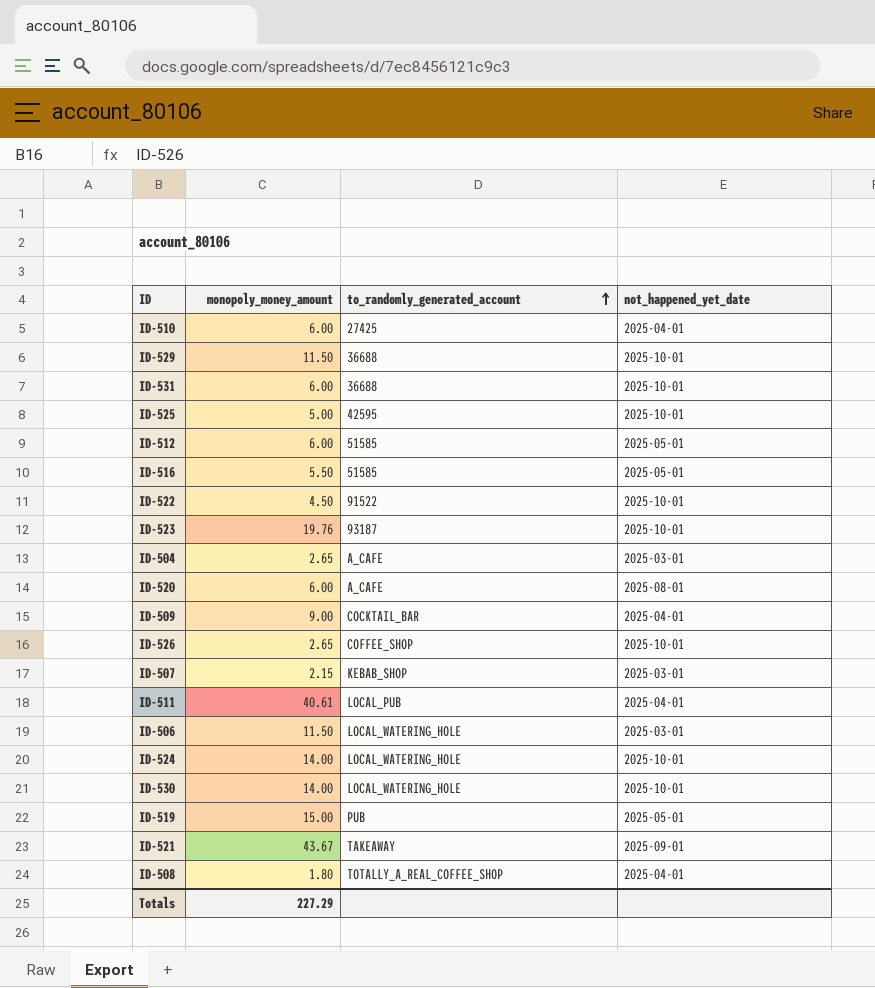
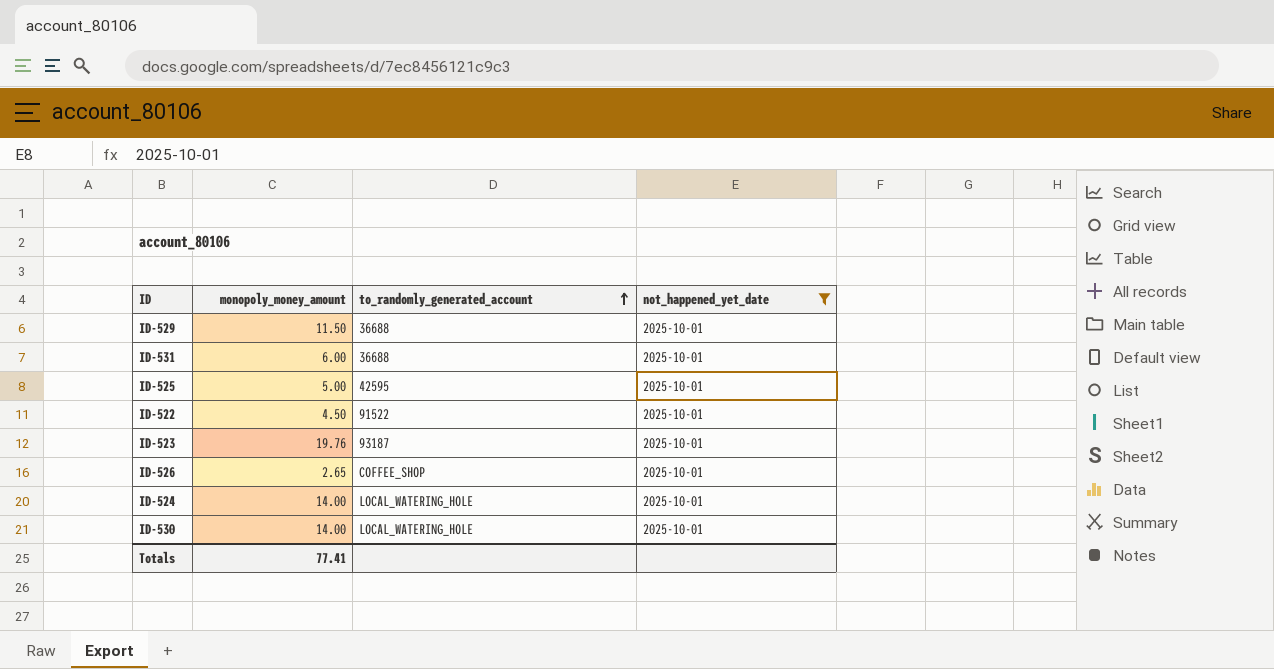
filter: none -> not_happened_yet_date = 2025-10-01
Totals | monopoly_money_amount: 227.29 -> 77.41

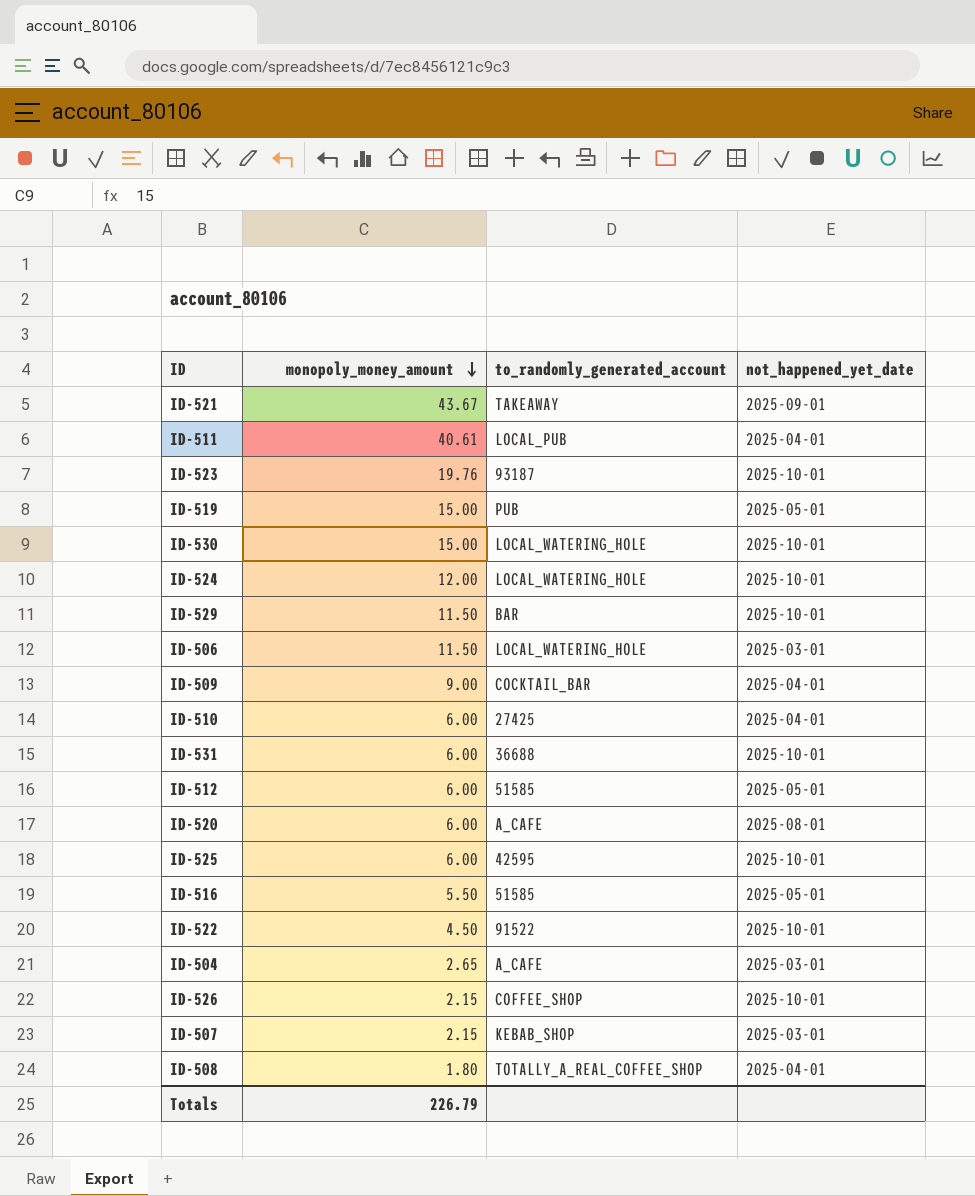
filter: not_happened_yet_date = 2025-10-01 -> none
row order: to_randomly_generated_account ascending -> monopoly_money_amount descending
ID-530 | monopoly_money_amount: 14.00 -> 15.00
ID-524 | monopoly_money_amount: 14.00 -> 12.00
ID-529 | to_randomly_generated_account: 36688 -> BAR
ID-525 | monopoly_money_amount: 5.00 -> 6.00
ID-526 | monopoly_money_amount: 2.65 -> 2.15
Totals | monopoly_money_amount: 77.41 -> 226.79

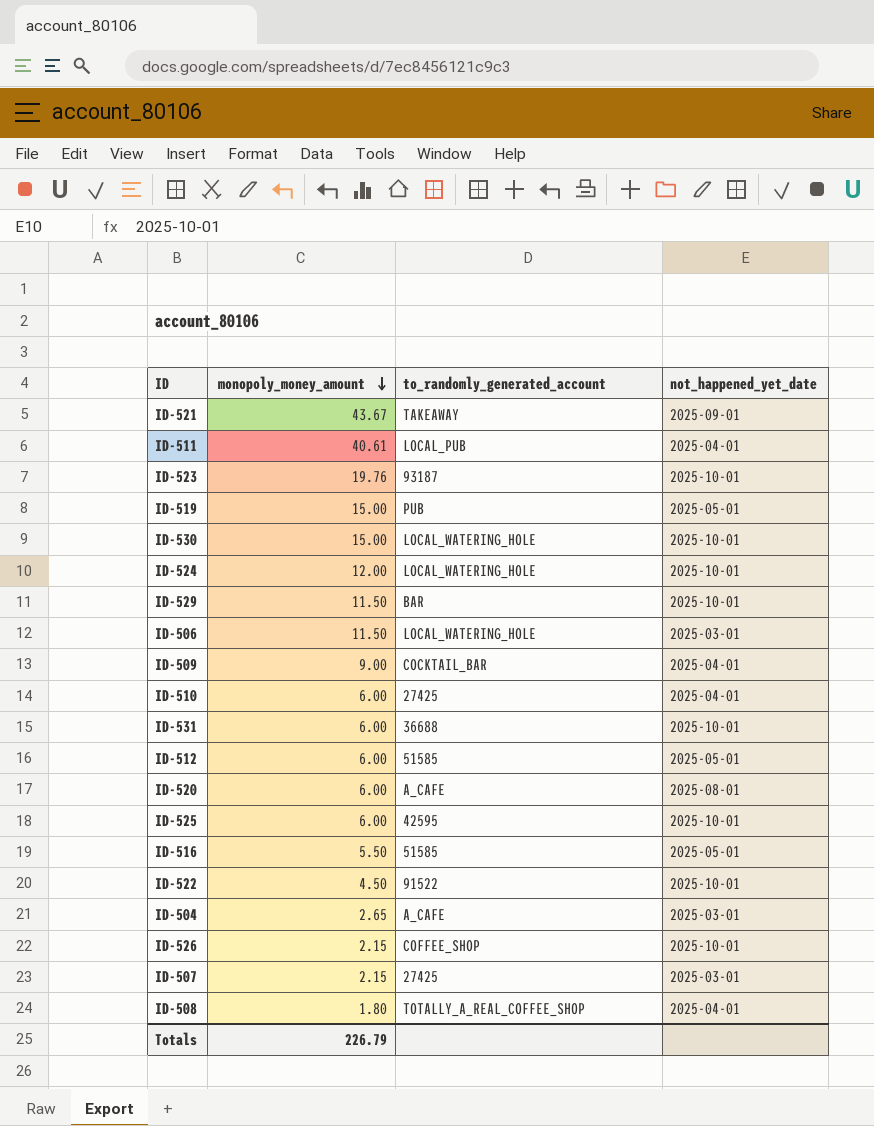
ID-507 | to_randomly_generated_account: KEBAB_SHOP -> 27425

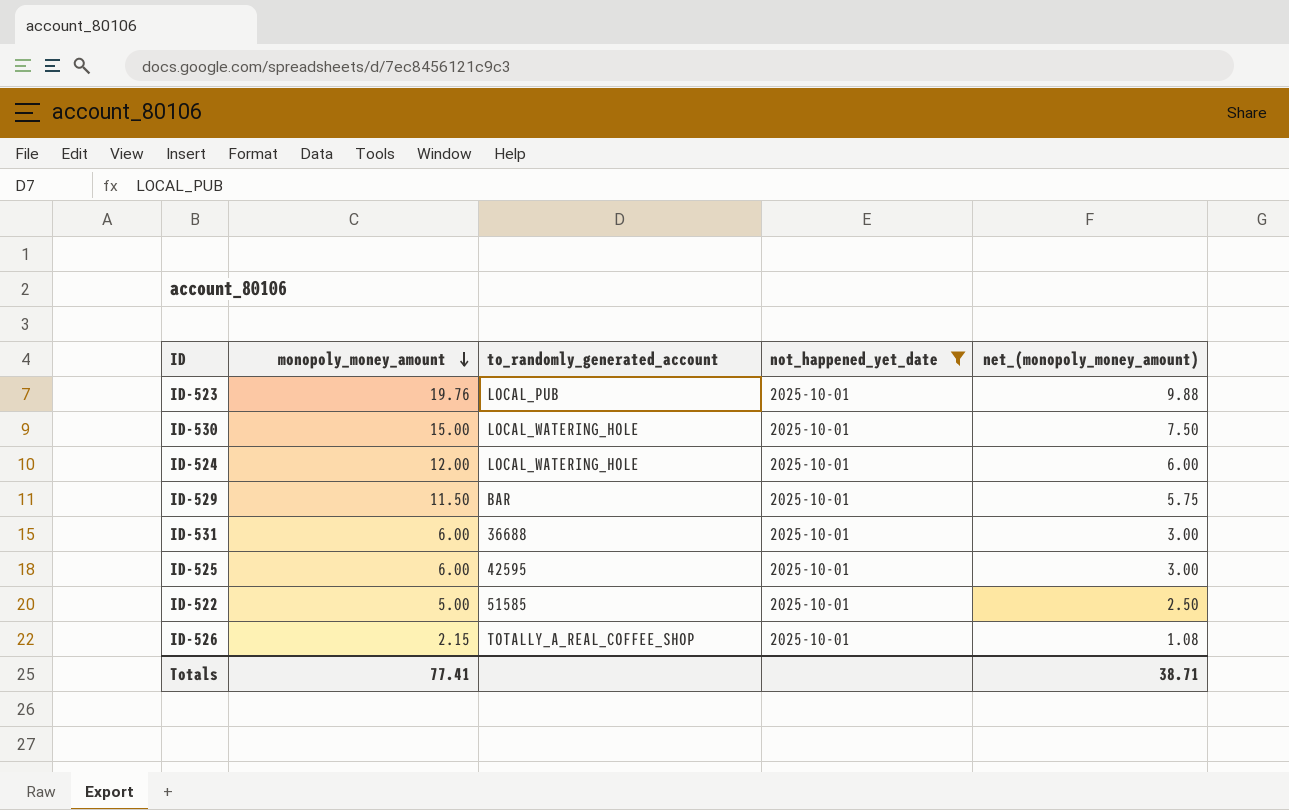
filter: none -> not_happened_yet_date = 2025-10-01
column net_(monopoly_money_amount) | formula: none -> [monopoly_money_amount] * 0.5
ID-523 | to_randomly_generated_account: 93187 -> LOCAL_PUB
ID-522 | monopoly_money_amount: 4.50 -> 5.00
ID-522 | to_randomly_generated_account: 91522 -> 51585
ID-526 | to_randomly_generated_account: COFFEE_SHOP -> TOTALLY_A_REAL_COFFEE_SHOP
Totals | monopoly_money_amount: 226.79 -> 77.41

